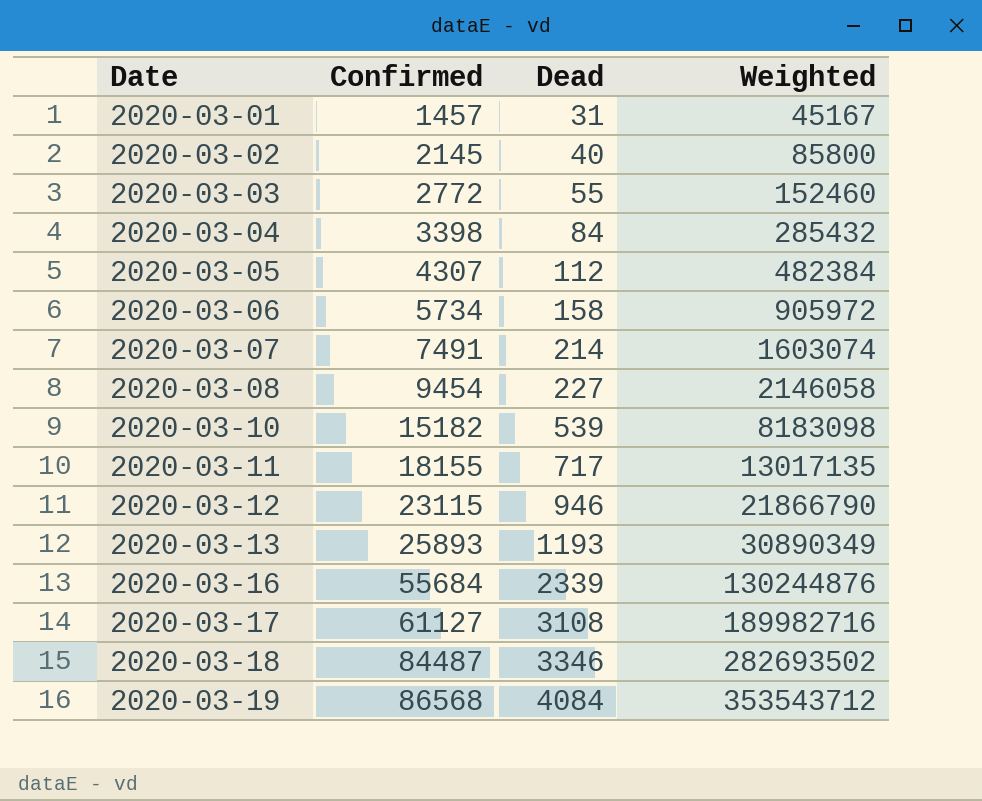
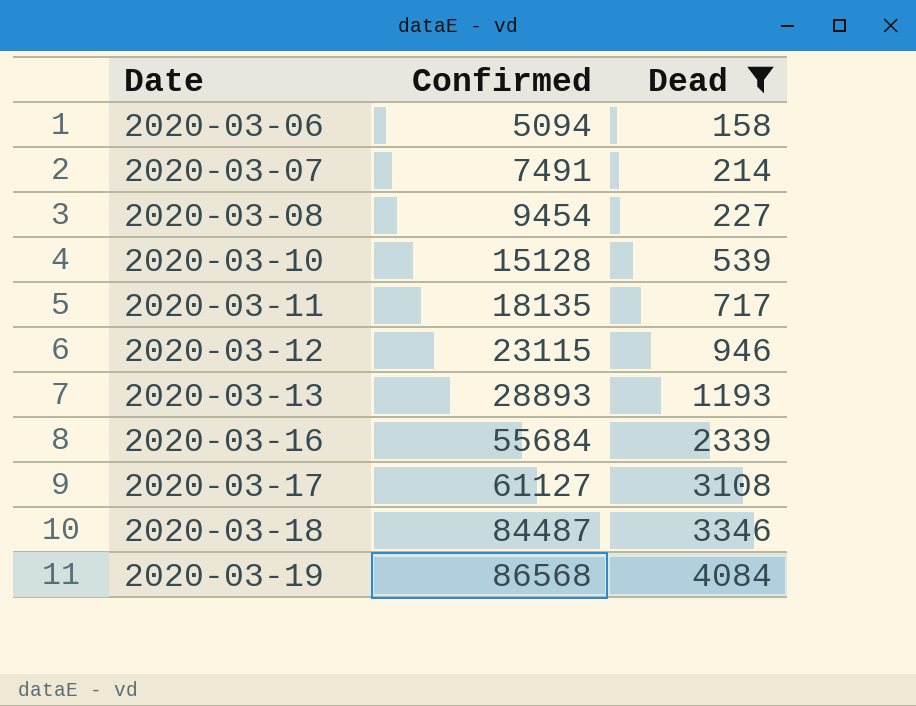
filter: none -> Dead >= 158
column Weighted | formula: [Confirmed] * [Dead] -> none
2020-03-06 | Confirmed: 5734 -> 5094
2020-03-10 | Confirmed: 15182 -> 15128
2020-03-11 | Confirmed: 18155 -> 18135
2020-03-13 | Confirmed: 25893 -> 28893

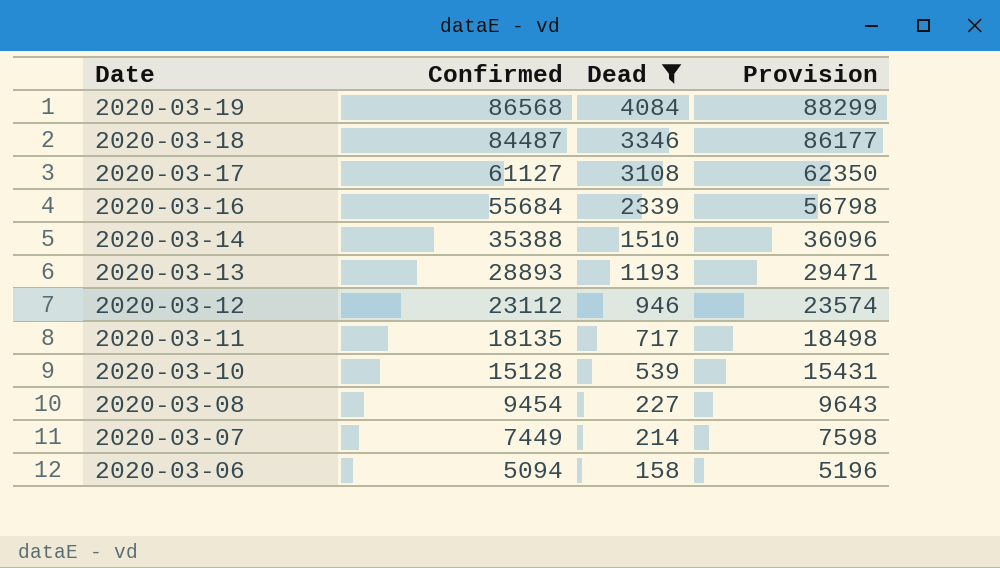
row order: Date ascending -> Date descending
column Provision | formula: none -> [Confirmed] * 1.02
row 2020-03-14: none -> 35388 | 1510 | 36096
2020-03-12 | Confirmed: 23115 -> 23112
2020-03-07 | Confirmed: 7491 -> 7449

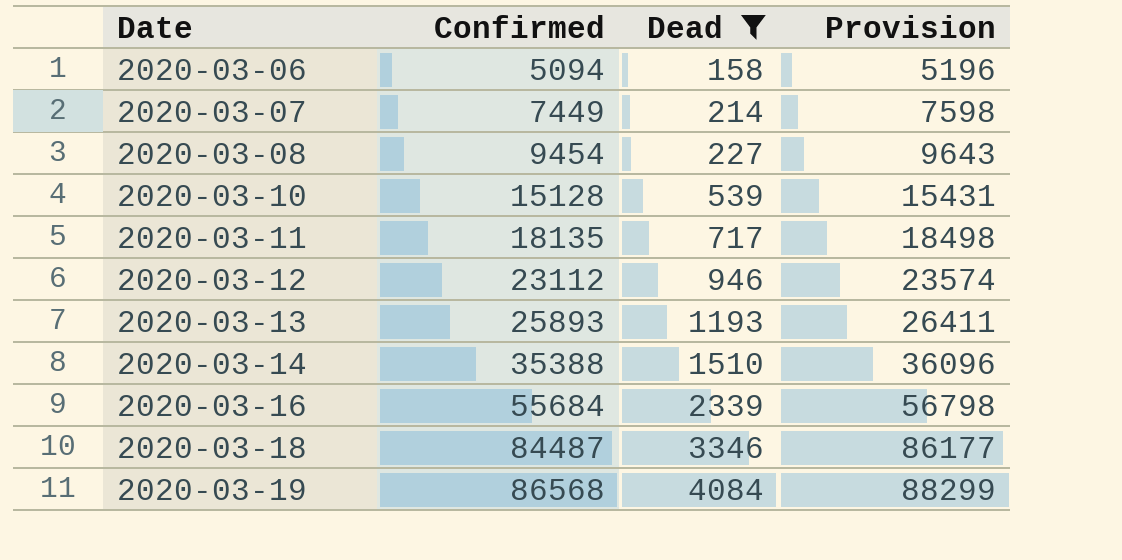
row order: Date descending -> Date ascending
row 2020-03-17: 61127 | 3108 | 62350 -> none
2020-03-13 | Confirmed: 28893 -> 25893
2020-03-13 | Provision: 29471 -> 26411

